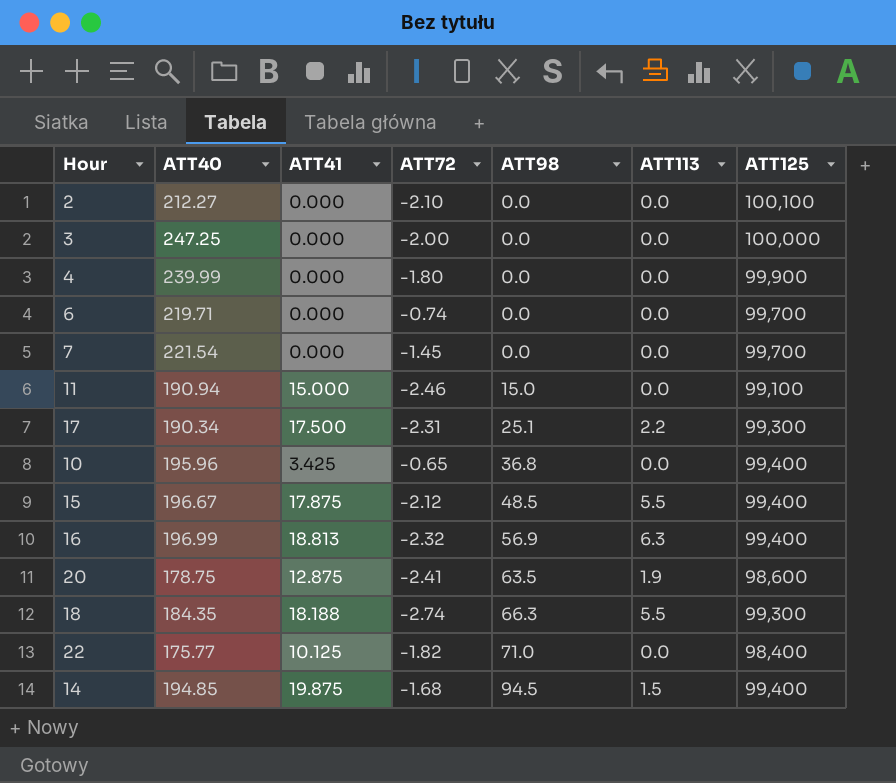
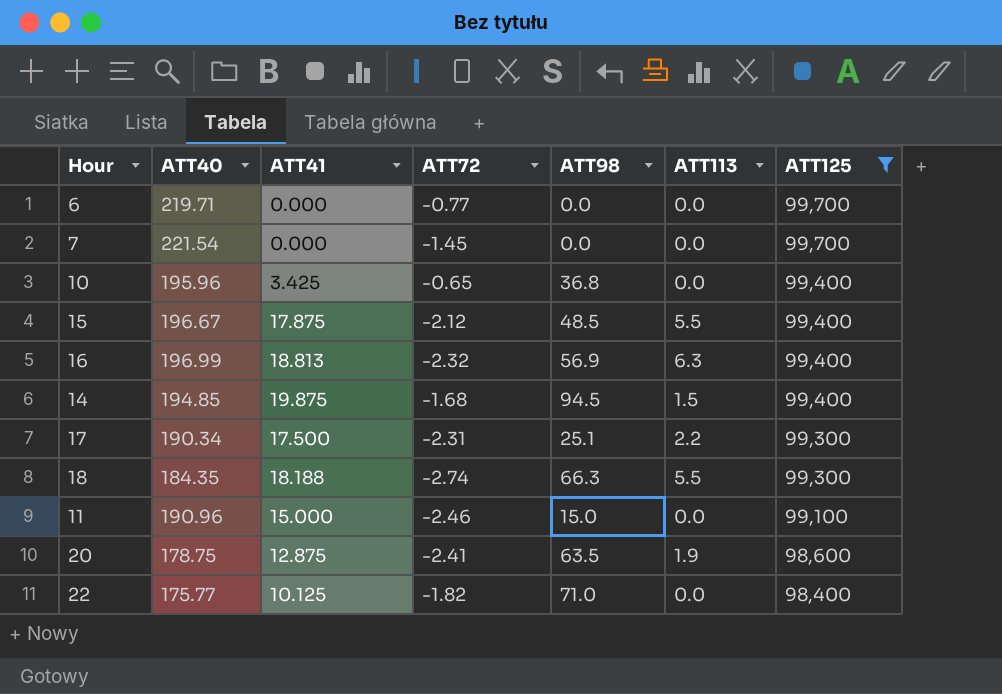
filter: none -> ATT125 <= 99,700
row order: ATT98 ascending -> ATT125 descending
6 | ATT72: -0.74 -> -0.77
11 | ATT40: 190.94 -> 190.96

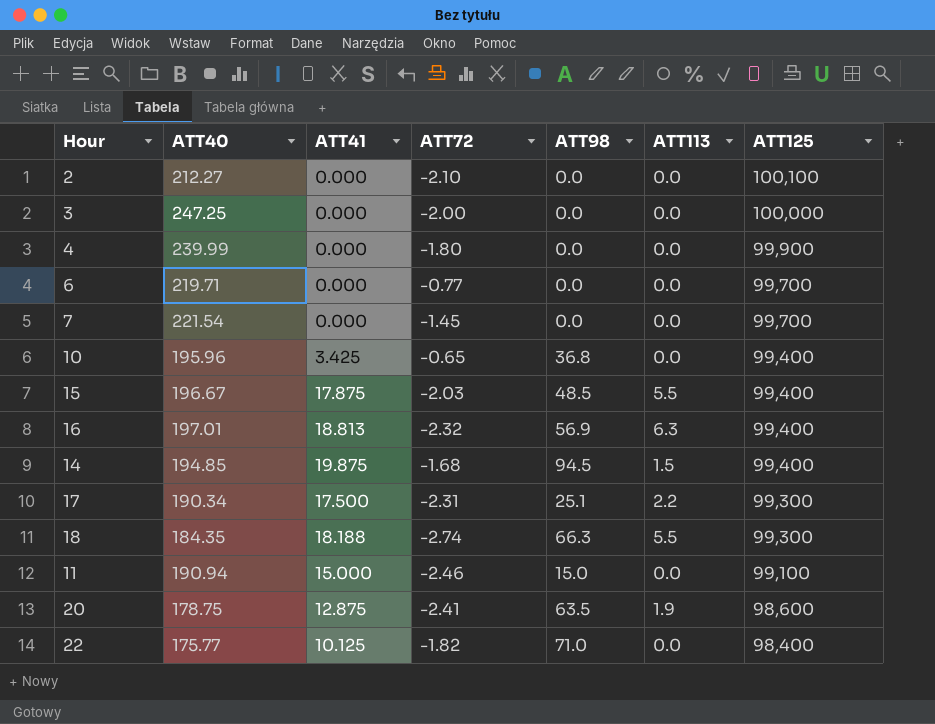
filter: ATT125 <= 99,700 -> none
15 | ATT72: -2.12 -> -2.03
16 | ATT40: 196.99 -> 197.01
11 | ATT40: 190.96 -> 190.94

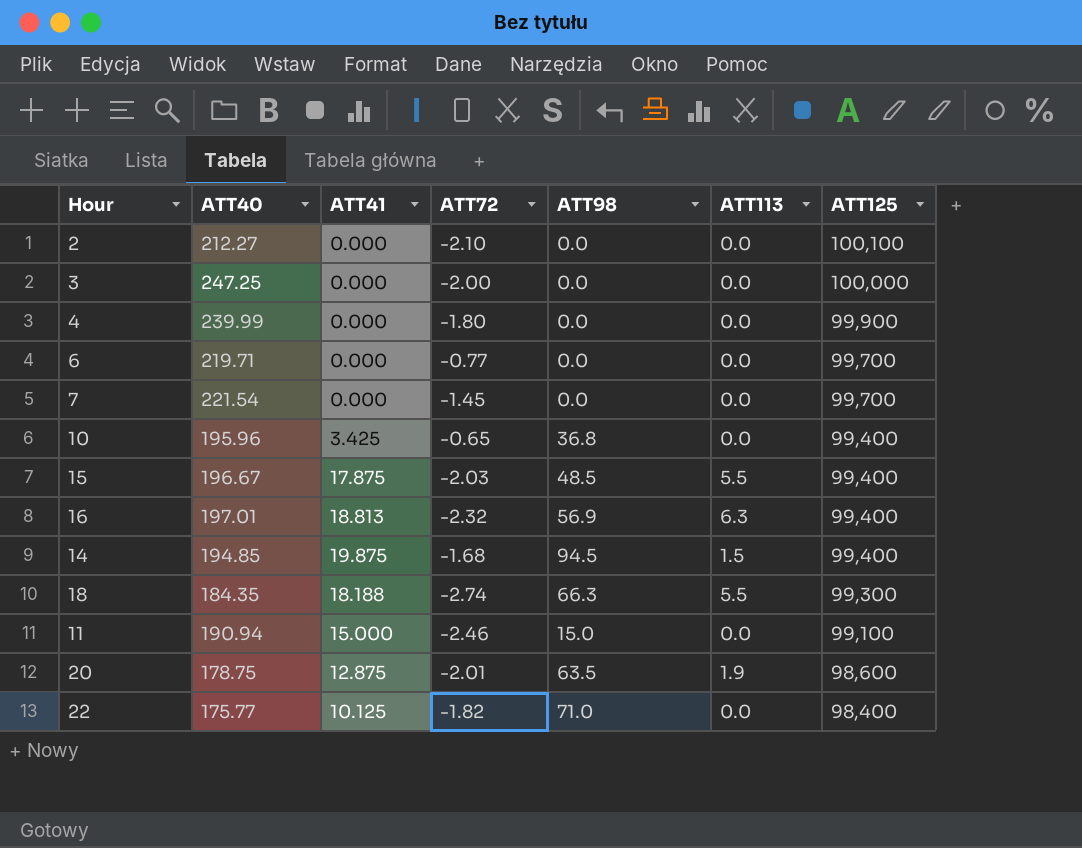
row 17: 190.34 | 17.500 | -2.31 | 25.1 | 2.2 | 99,300 -> none
20 | ATT72: -2.41 -> -2.01

